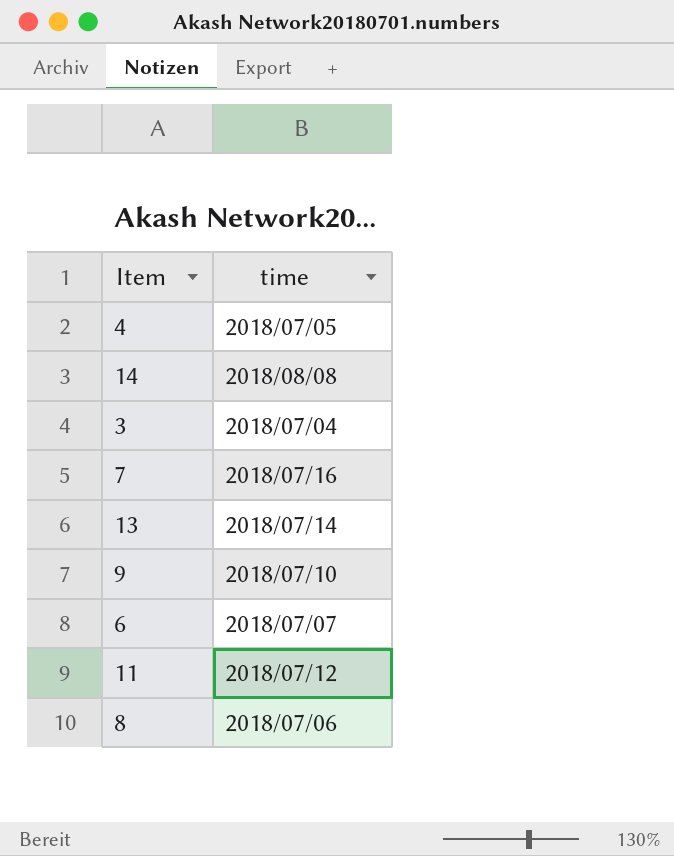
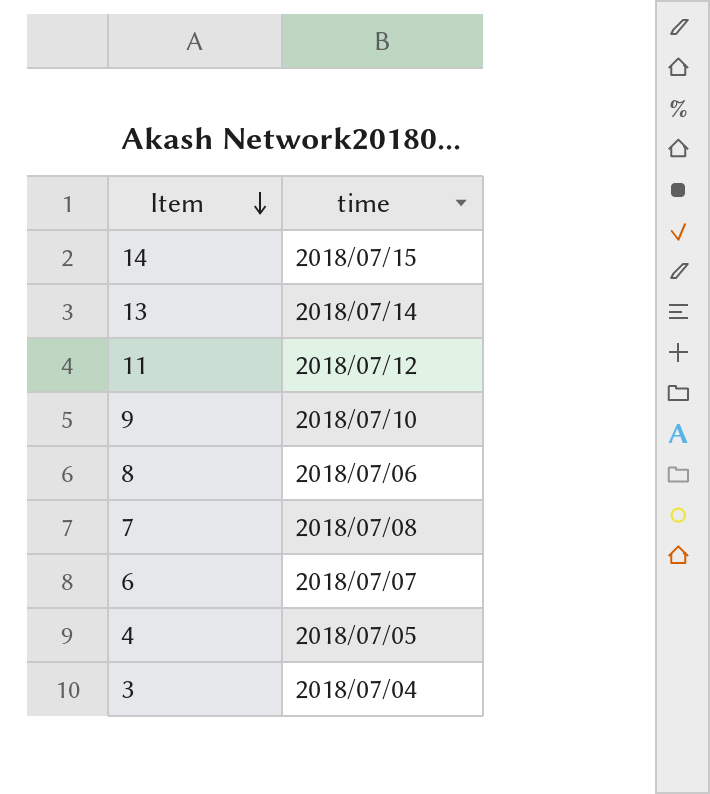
row order: none -> Item descending
14 | time: 2018/08/08 -> 2018/07/15
7 | time: 2018/07/16 -> 2018/07/08

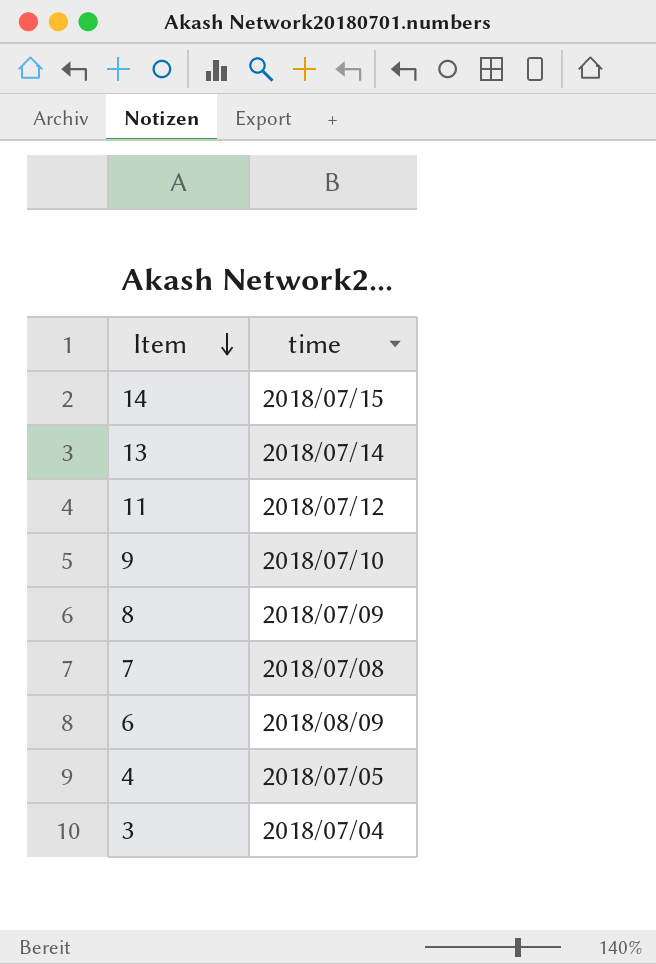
8 | time: 2018/07/06 -> 2018/07/09
6 | time: 2018/07/07 -> 2018/08/09

